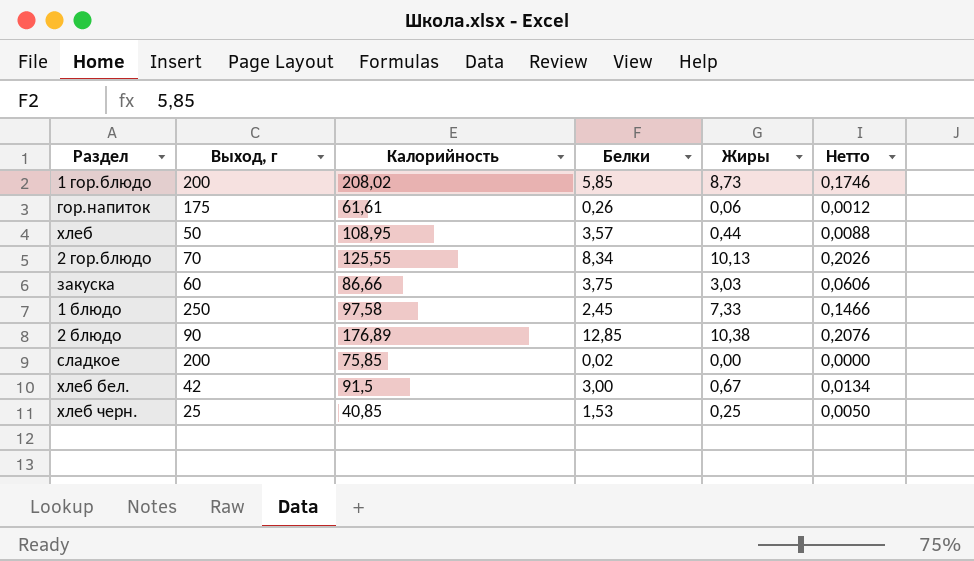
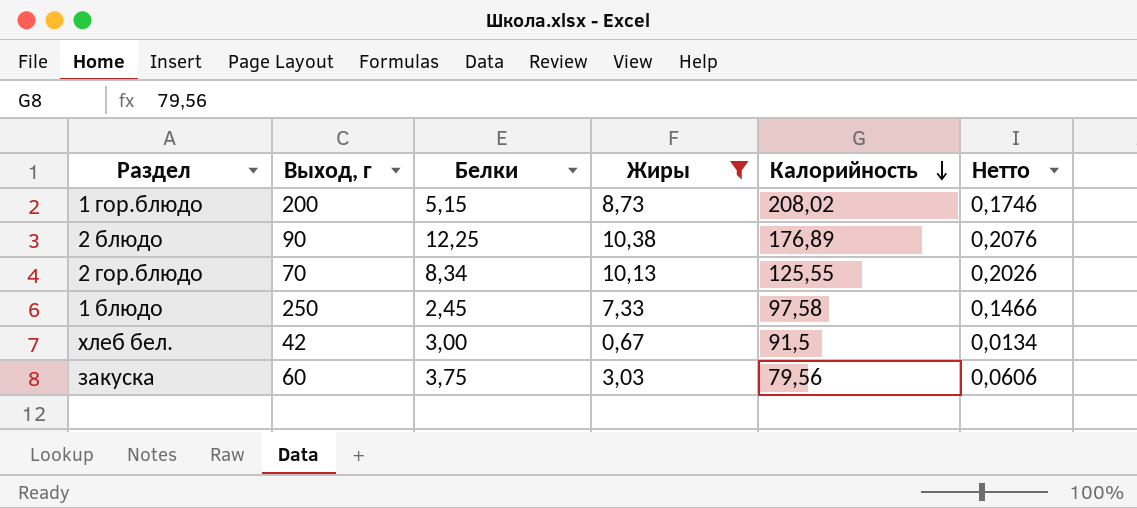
filter: none -> Жиры >= 0,67
row order: none -> Калорийность descending
column Калорийность | position: 3 -> 5
1 гор.блюдо | Белки: 5,85 -> 5,15
2 блюдо | Белки: 12,85 -> 12,25
закуска | Калорийность: 86,66 -> 79,56

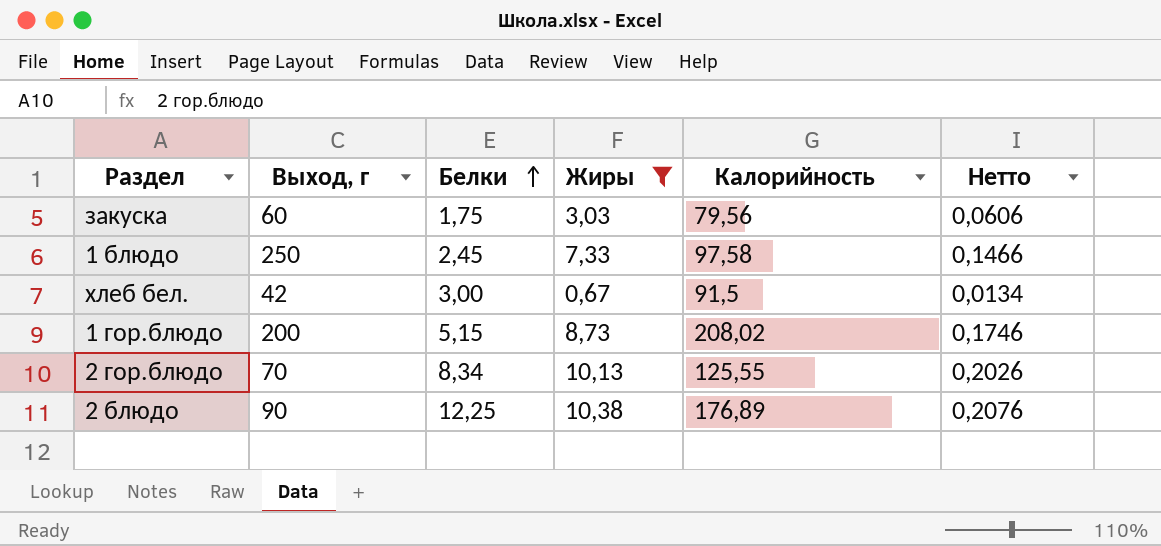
row order: Калорийность descending -> Белки ascending
закуска | Белки: 3,75 -> 1,75

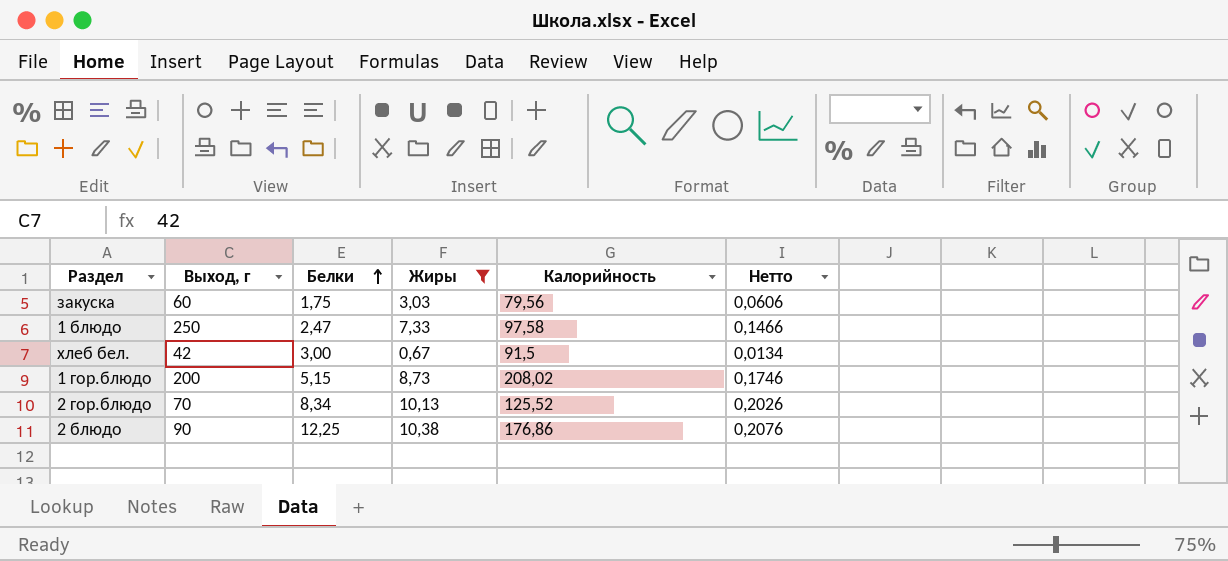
1 блюдо | Белки: 2,45 -> 2,47
2 гор.блюдо | Калорийность: 125,55 -> 125,52
2 блюдо | Калорийность: 176,89 -> 176,86

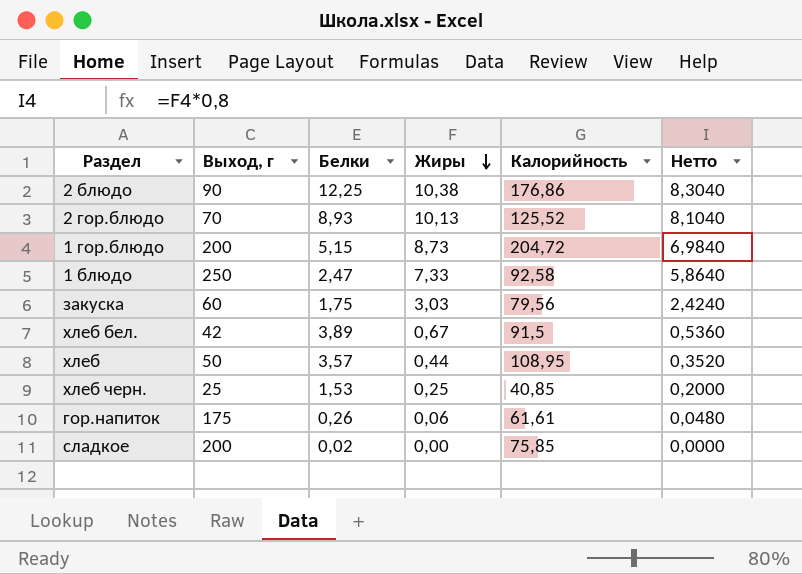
filter: Жиры >= 0,67 -> none
row order: Белки ascending -> Жиры descending
column Нетто | formula: [Жиры] * 0,02 -> [Жиры] * 0,8
2 гор.блюдо | Белки: 8,34 -> 8,93
1 гор.блюдо | Калорийность: 208,02 -> 204,72
1 блюдо | Калорийность: 97,58 -> 92,58
хлеб бел. | Белки: 3,00 -> 3,89

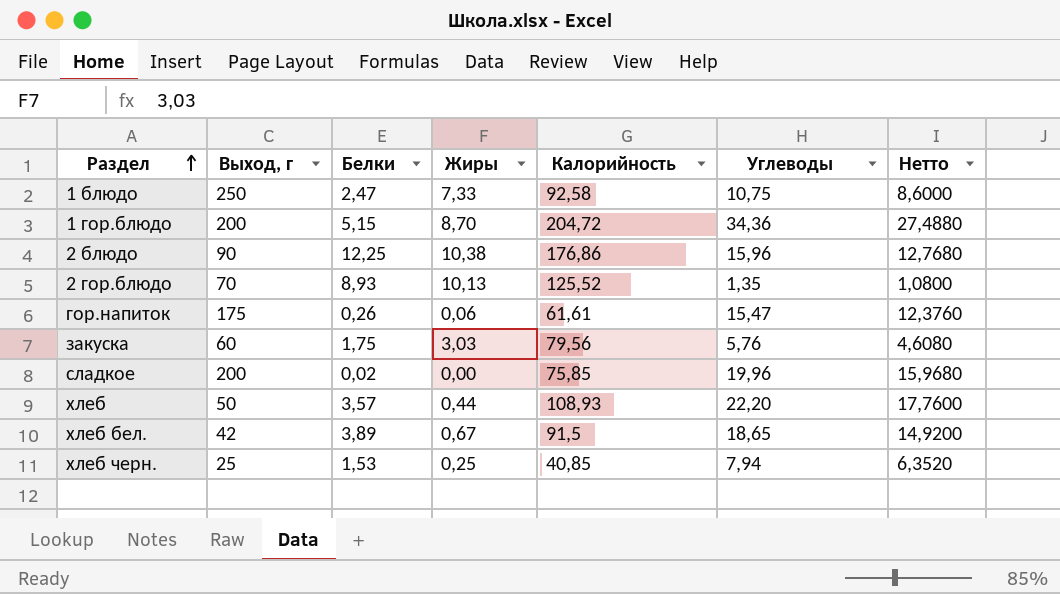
row order: Жиры descending -> Раздел ascending
column Углеводы | position: none -> 6
column Нетто | formula: [Жиры] * 0,8 -> [Углеводы] * 0,8
1 гор.блюдо | Жиры: 8,73 -> 8,70
хлеб | Калорийность: 108,95 -> 108,93

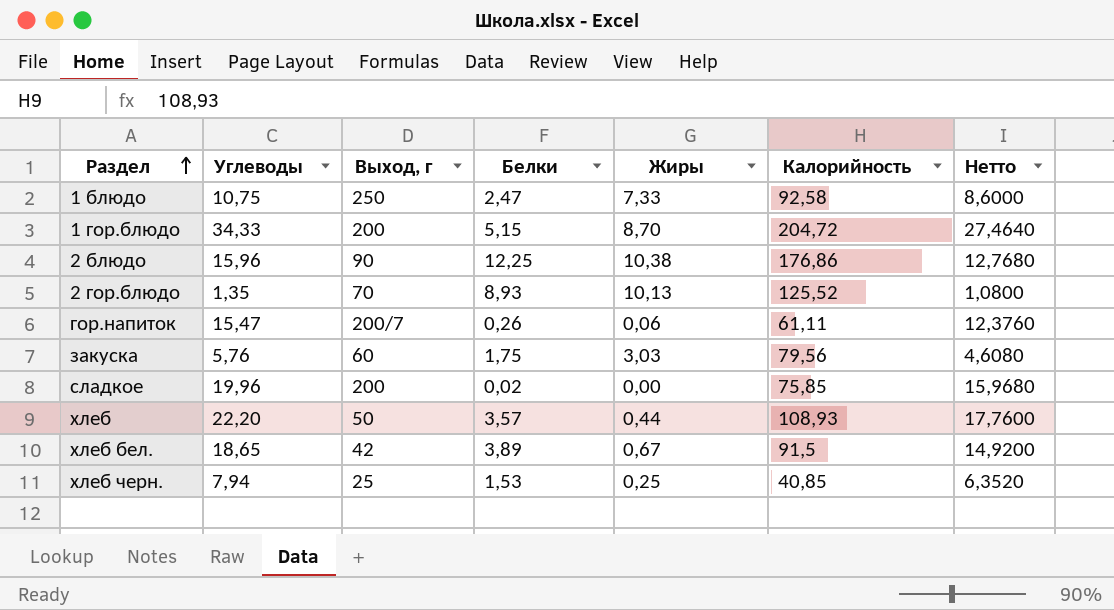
column Углеводы | position: 6 -> 2
1 гор.блюдо | Углеводы: 34,36 -> 34,33
1 гор.блюдо | Нетто: 27,4880 -> 27,4640
гор.напиток | Выход, г: 175 -> 200/7
гор.напиток | Калорийность: 61,61 -> 61,11

